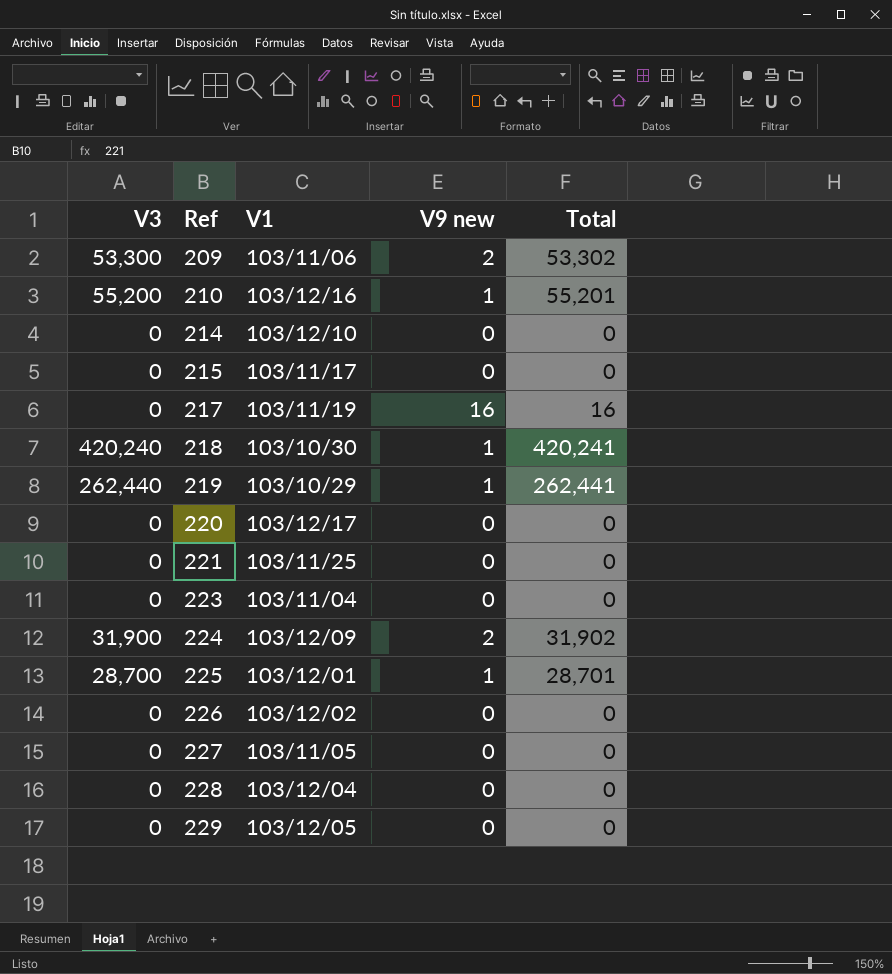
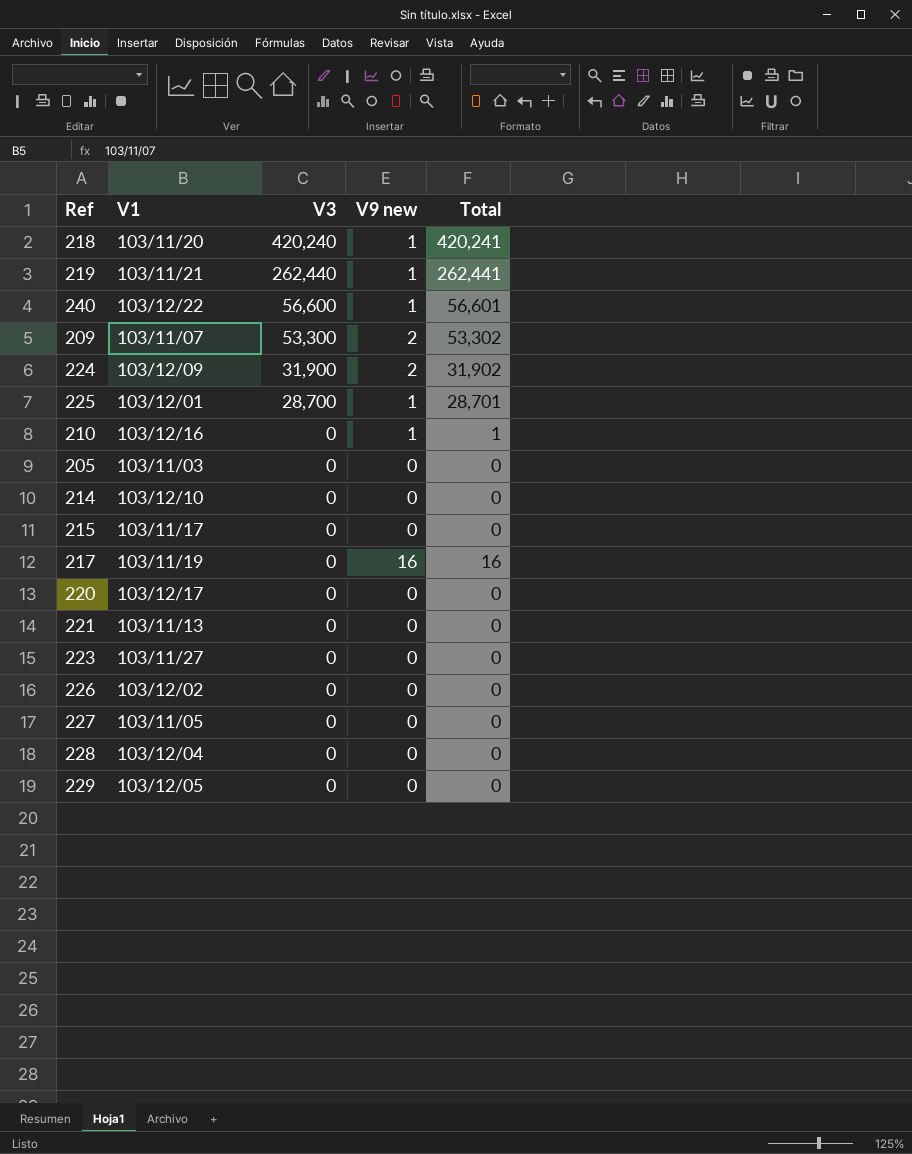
row order: Ref ascending -> V3 descending
column V3 | position: 1 -> 3
218 | V1: 103/10/30 -> 103/11/20
219 | V1: 103/10/29 -> 103/11/21
row 240: none -> 103/12/22 | 56,600 | 1 | 56,601
209 | V1: 103/11/06 -> 103/11/07
210 | V3: 55,200 -> 0
210 | Total: 55,201 -> 1
row 205: none -> 103/11/03 | 0 | 0 | 0
221 | V1: 103/11/25 -> 103/11/13
223 | V1: 103/11/04 -> 103/11/27

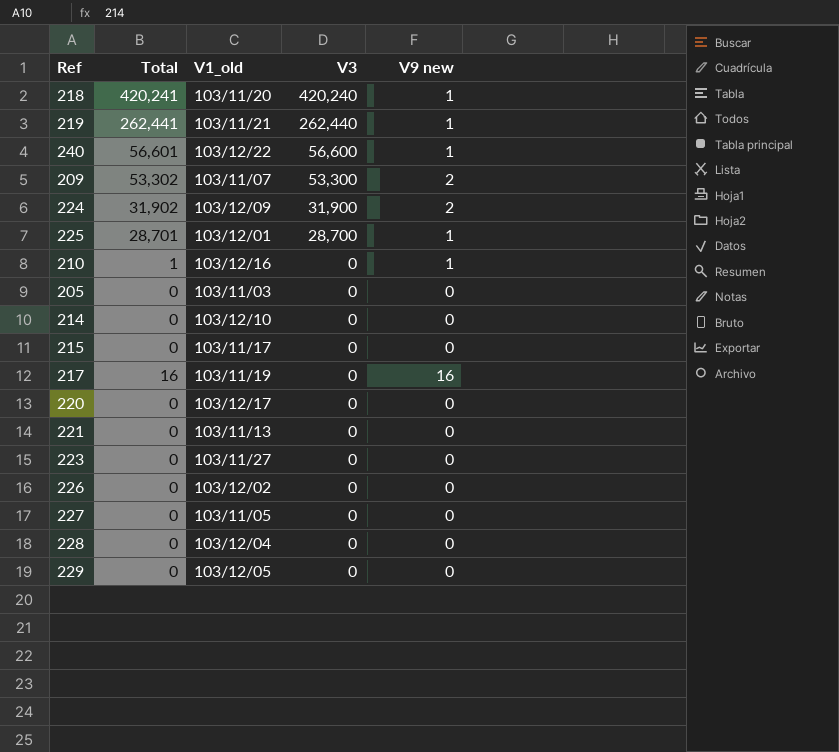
column Total | position: 5 -> 2
column name: V1 -> V1_old

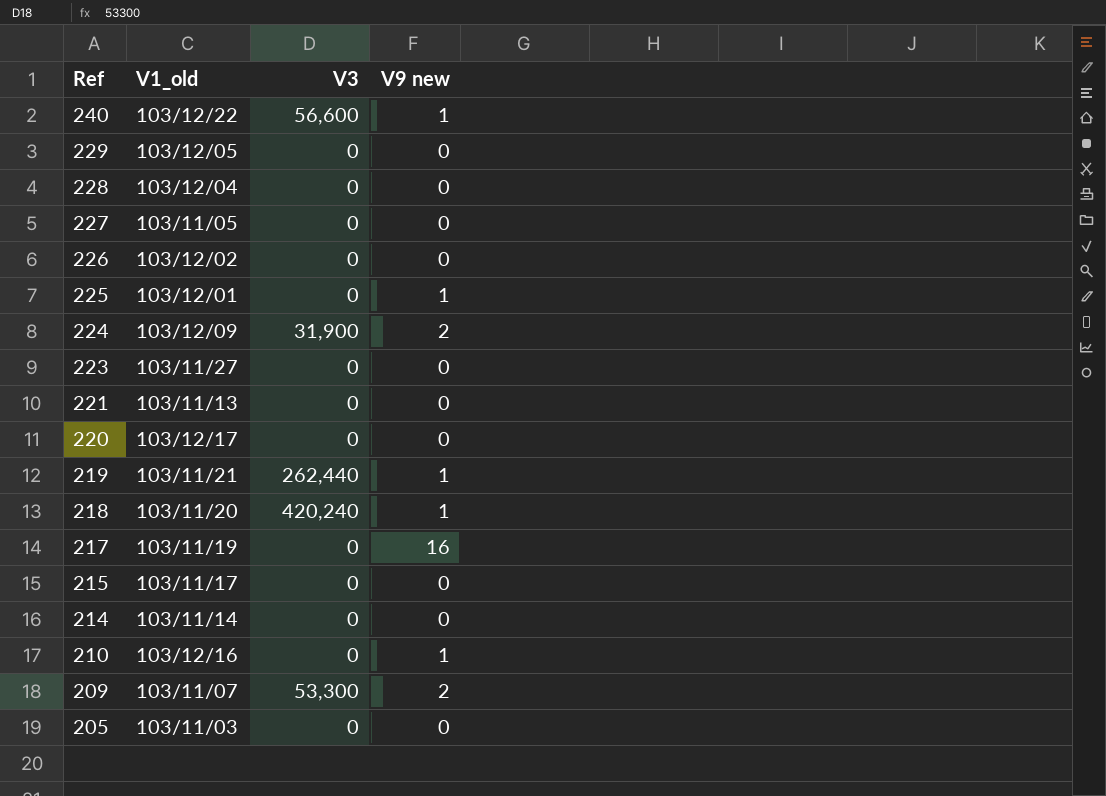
row order: V3 descending -> Ref descending
column Total | formula: [V3] + [V9 new] -> none
225 | V3: 28,700 -> 0
214 | V1_old: 103/12/10 -> 103/11/14

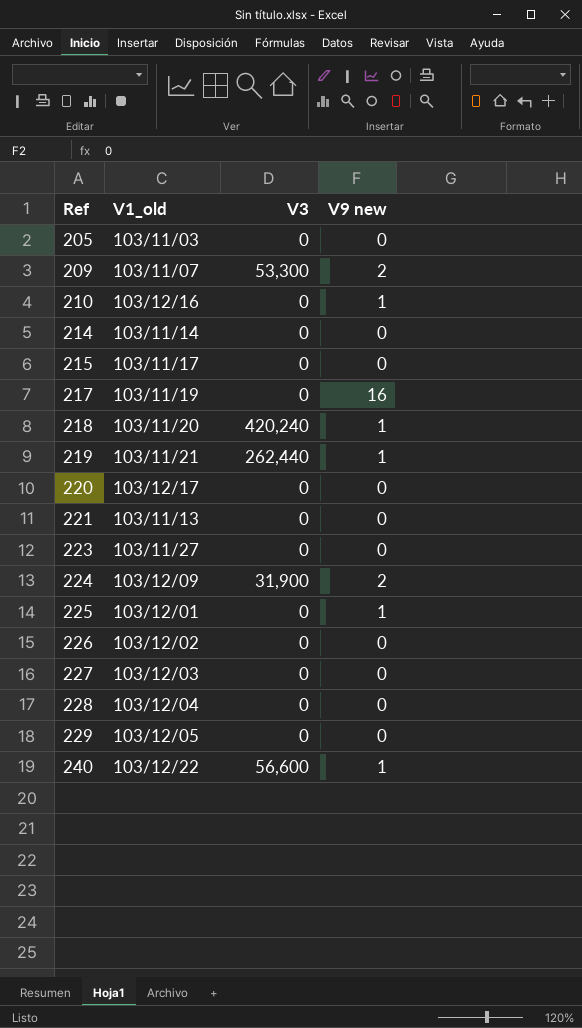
row order: Ref descending -> Ref ascending
227 | V1_old: 103/11/05 -> 103/12/03

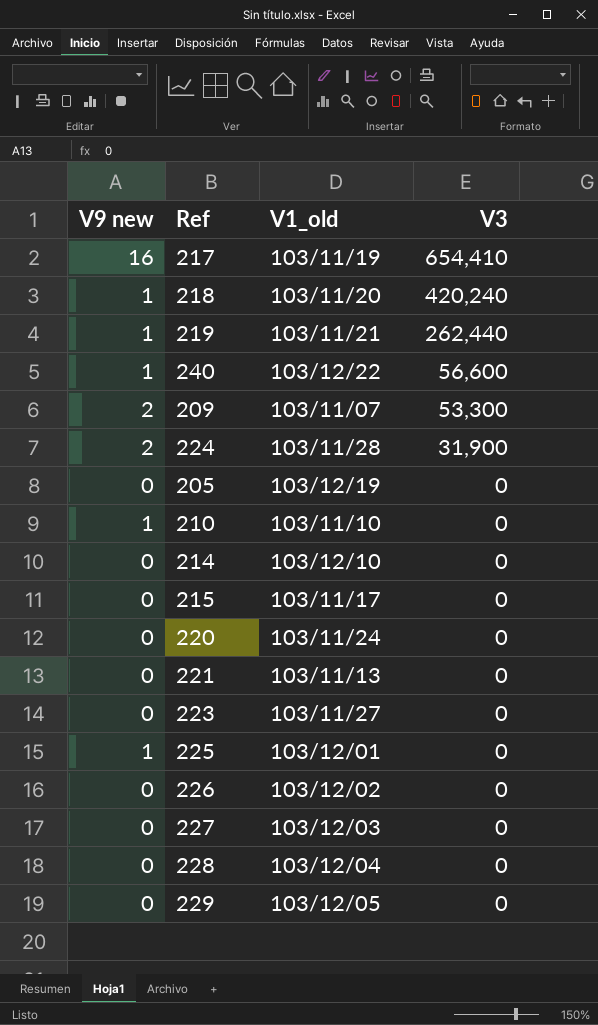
row order: Ref ascending -> V3 descending
column V9 new | position: 4 -> 1
217 | V3: 0 -> 654,410
224 | V1_old: 103/12/09 -> 103/11/28
205 | V1_old: 103/11/03 -> 103/12/19
210 | V1_old: 103/12/16 -> 103/11/10
214 | V1_old: 103/11/14 -> 103/12/10
220 | V1_old: 103/12/17 -> 103/11/24

